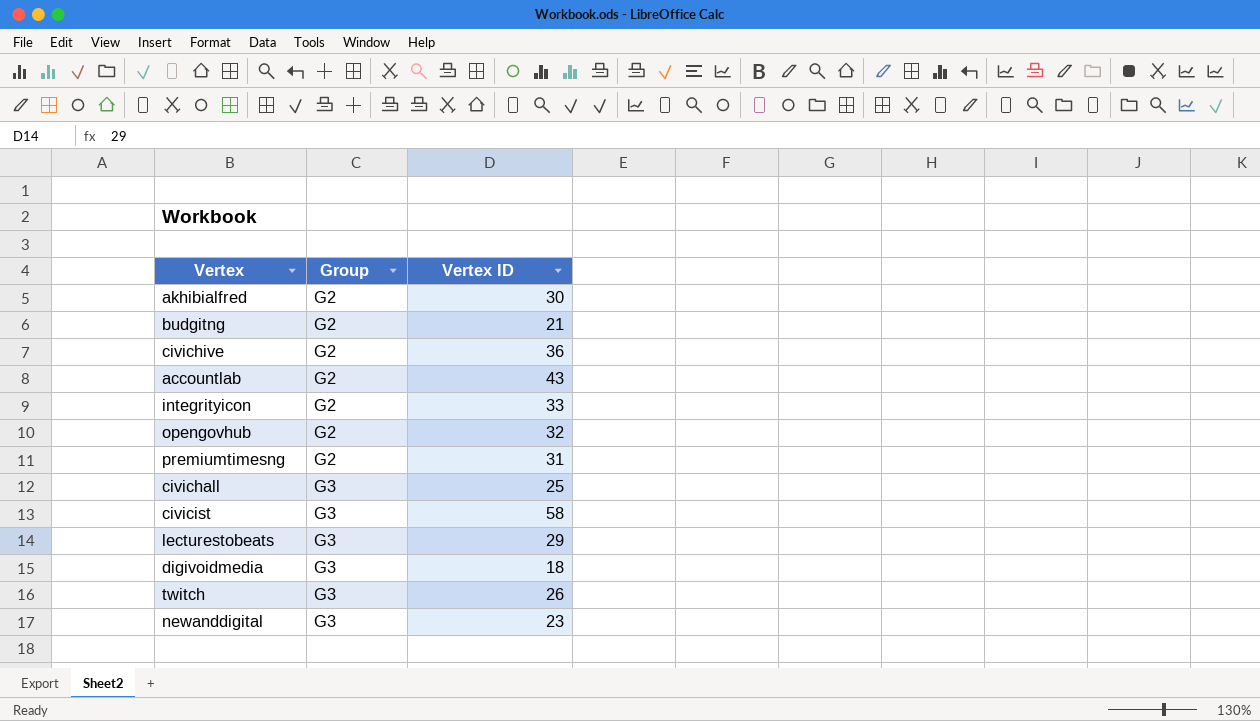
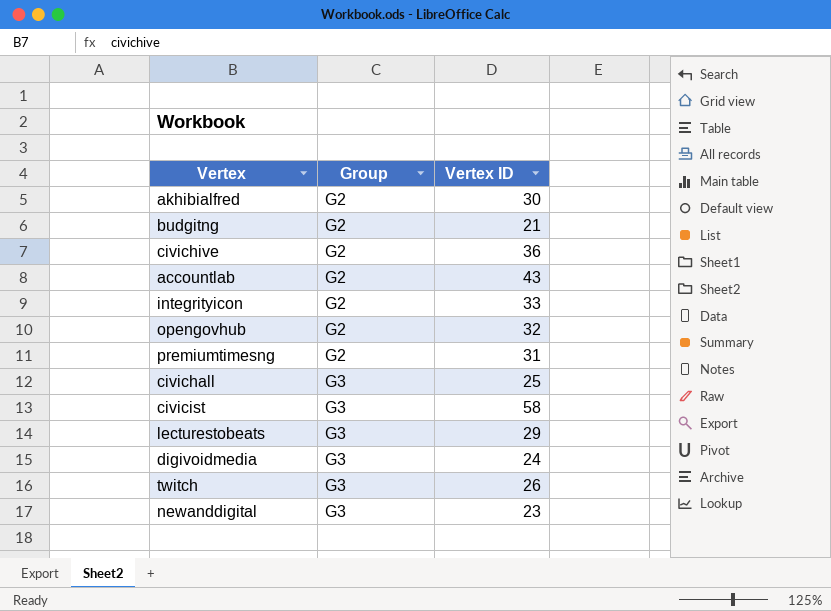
digivoidmedia | Vertex ID: 18 -> 24

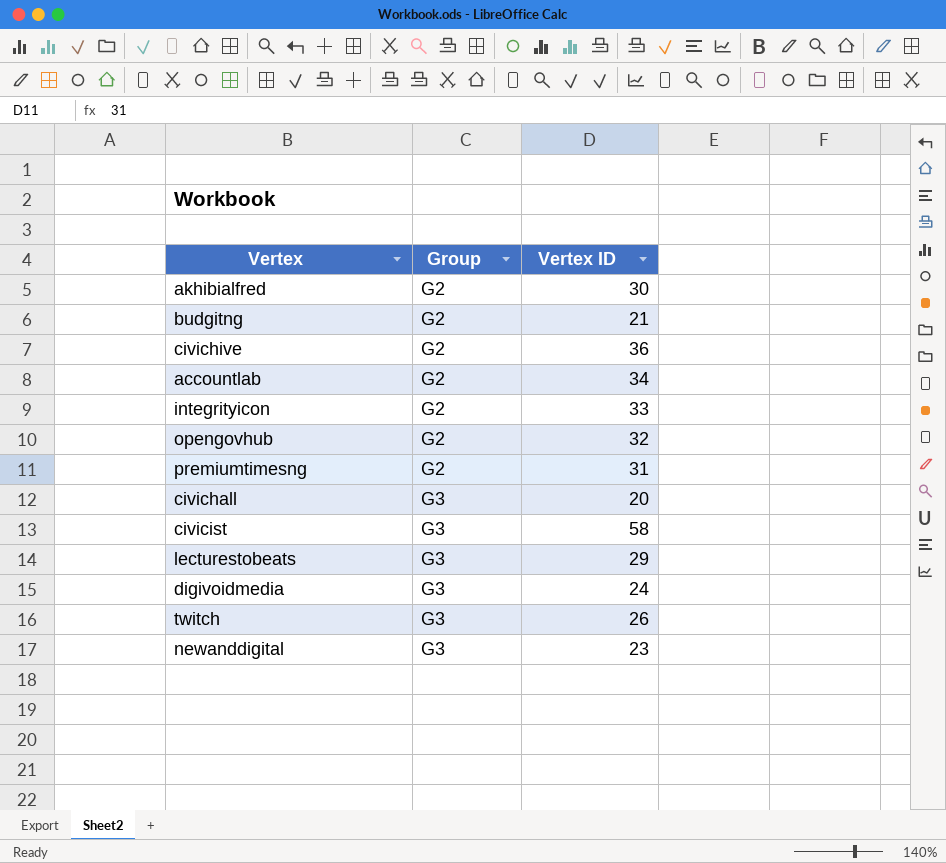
accountlab | Vertex ID: 43 -> 34
civichall | Vertex ID: 25 -> 20

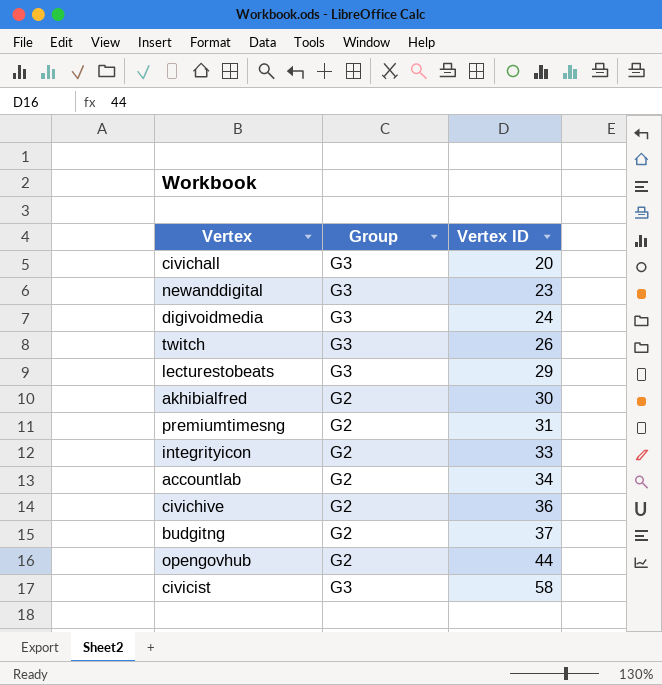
row order: Group ascending -> Vertex ID ascending
budgitng | Vertex ID: 21 -> 37
opengovhub | Vertex ID: 32 -> 44

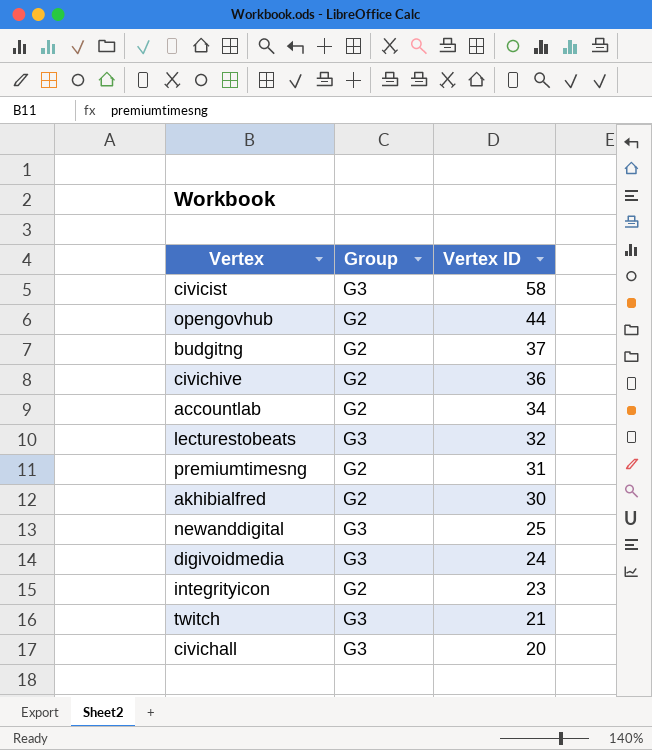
row order: Vertex ID ascending -> Vertex ID descending
lecturestobeats | Vertex ID: 29 -> 32
newanddigital | Vertex ID: 23 -> 25
integrityicon | Vertex ID: 33 -> 23
twitch | Vertex ID: 26 -> 21

